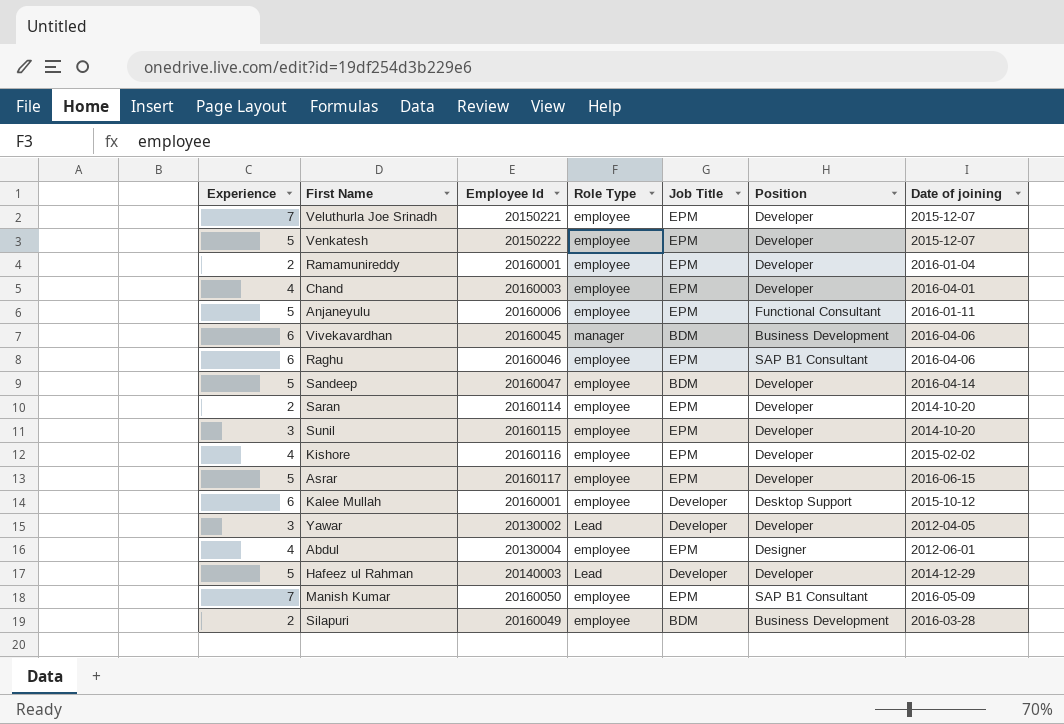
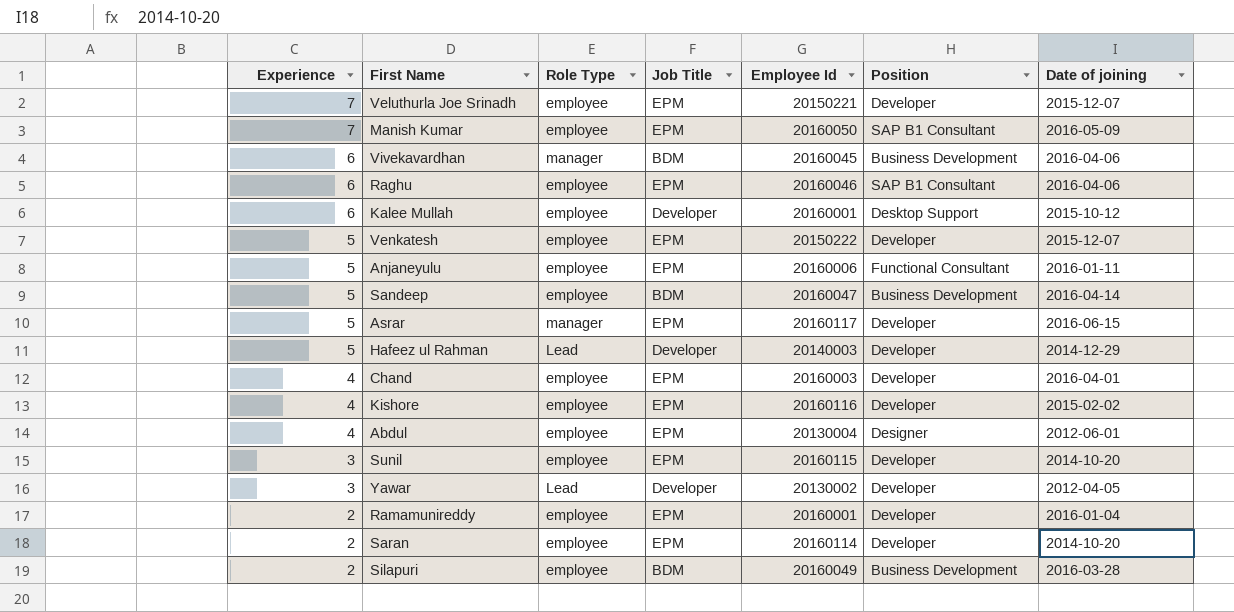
row order: none -> Experience descending
column Employee Id | position: 3 -> 5
Sandeep | Position: Developer -> Business Development
Asrar | Role Type: employee -> manager

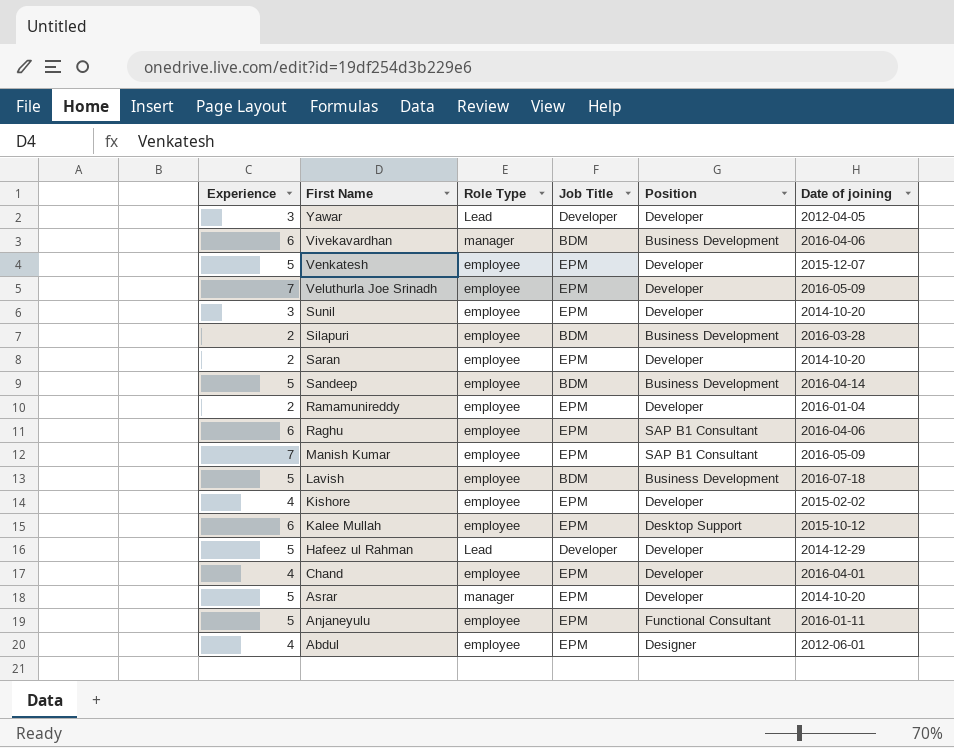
row order: Experience descending -> First Name descending
column Employee Id | position: 5 -> none
Veluthurla Joe Srinadh | Date of joining: 2015-12-07 -> 2016-05-09
row Lavish: none -> 5 | employee | BDM | Business Development | 2016-07-18
Kalee Mullah | Job Title: Developer -> EPM
Asrar | Date of joining: 2016-06-15 -> 2014-10-20

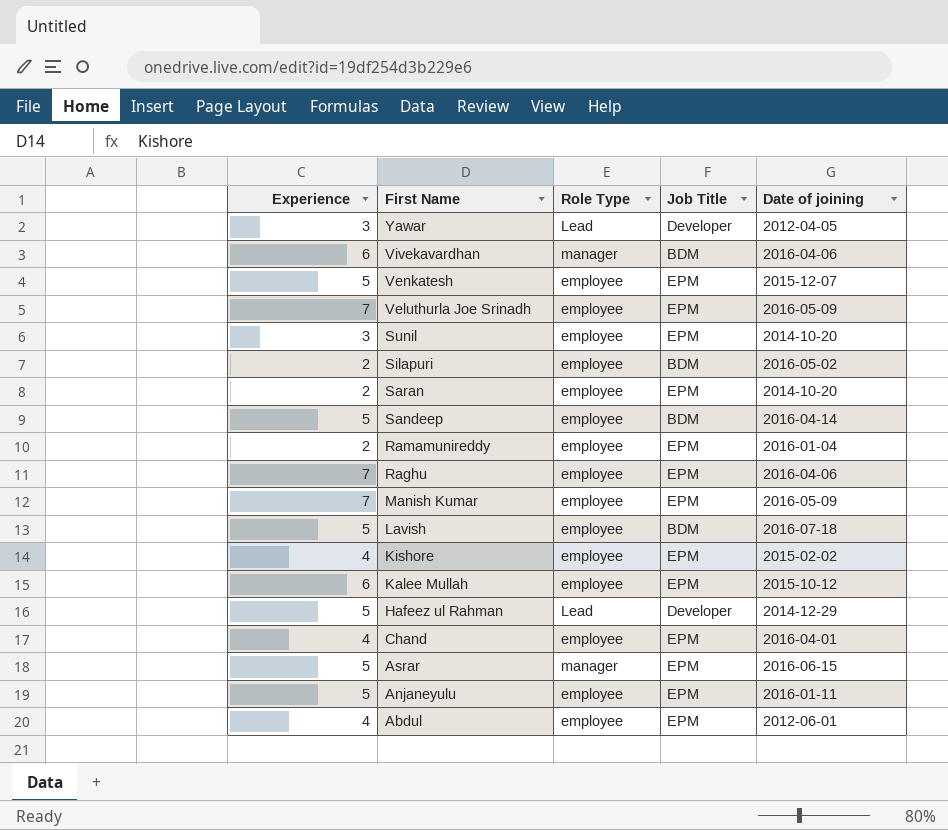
column Position | position: 5 -> none
Silapuri | Date of joining: 2016-03-28 -> 2016-05-02
Raghu | Experience: 6 -> 7
Asrar | Date of joining: 2014-10-20 -> 2016-06-15

